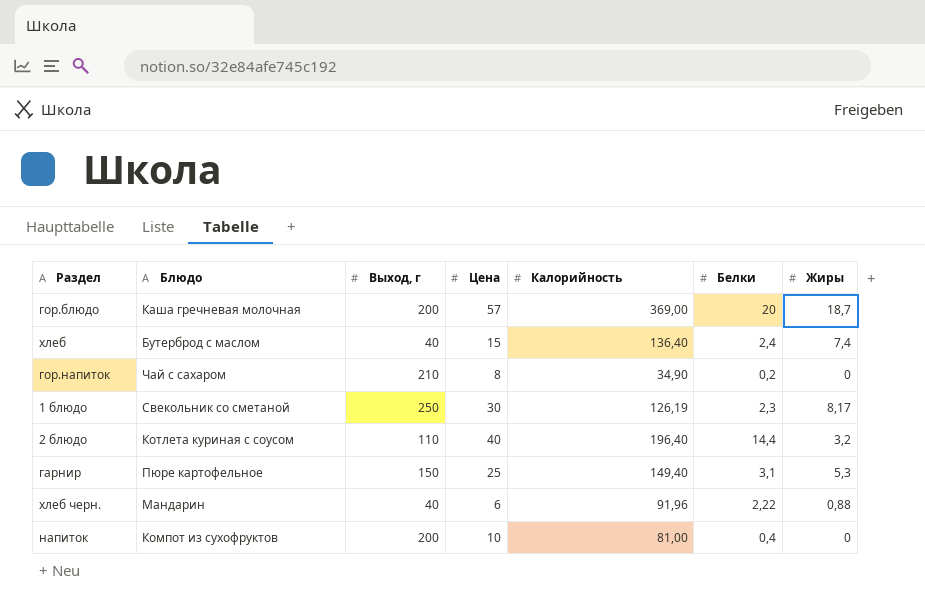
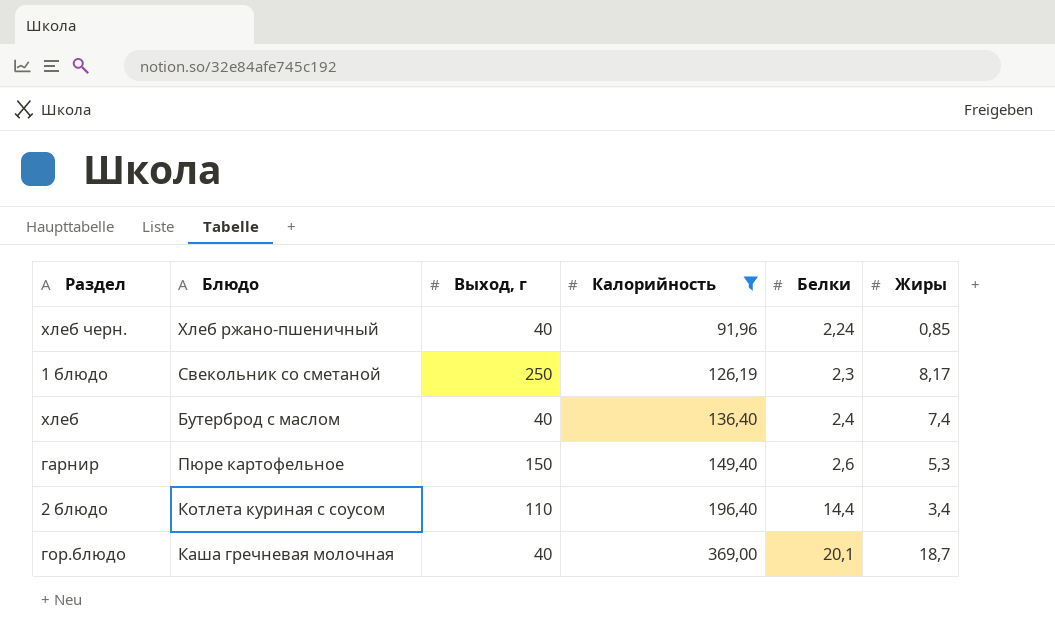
filter: none -> Калорийность >= 91,96
row order: none -> Калорийность ascending
column Цена | position: 4 -> none
хлеб черн. | Блюдо: Мандарин -> Хлеб ржано-пшеничный
хлеб черн. | Белки: 2,22 -> 2,24
хлеб черн. | Жиры: 0,88 -> 0,85
гарнир | Белки: 3,1 -> 2,6
2 блюдо | Жиры: 3,2 -> 3,4
гор.блюдо | Выход, г: 200 -> 40
гор.блюдо | Белки: 20 -> 20,1

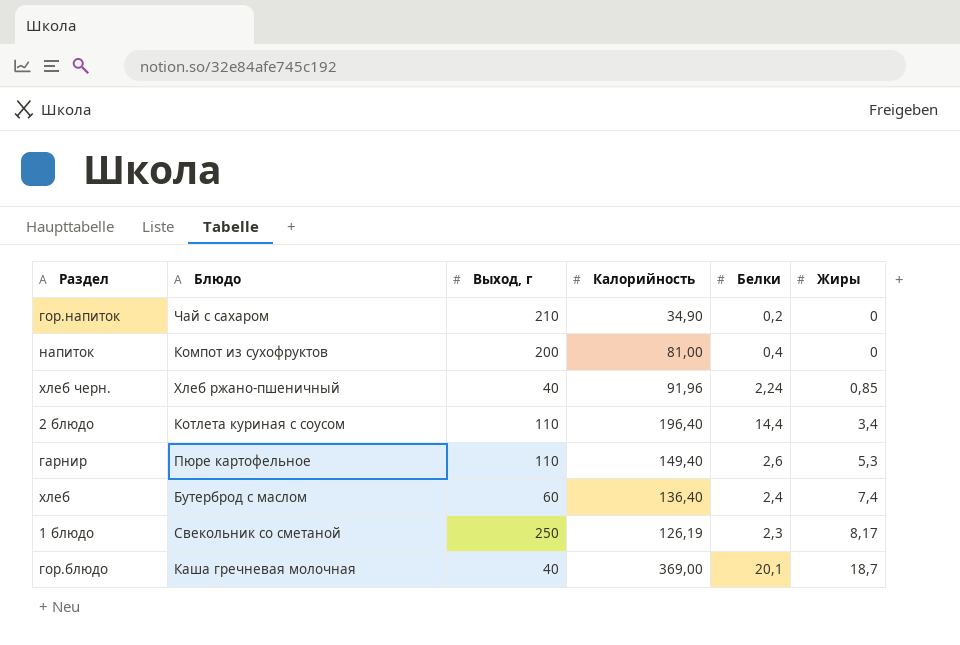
filter: Калорийность >= 91,96 -> none
row order: Калорийность ascending -> Жиры ascending
гарнир | Выход, г: 150 -> 110
хлеб | Выход, г: 40 -> 60

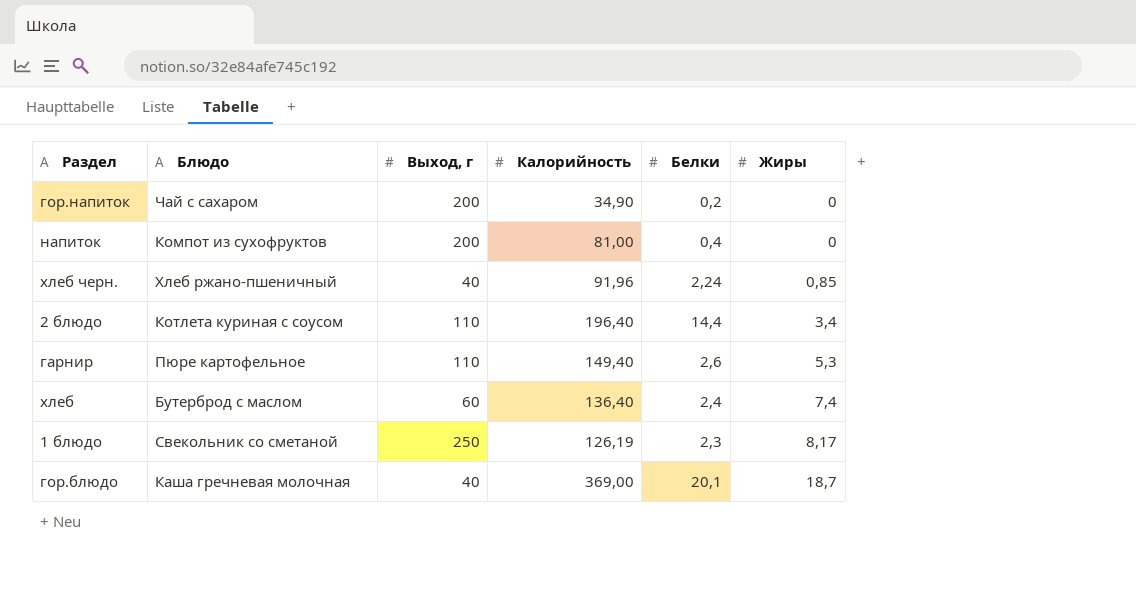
гор.напиток | Выход, г: 210 -> 200

